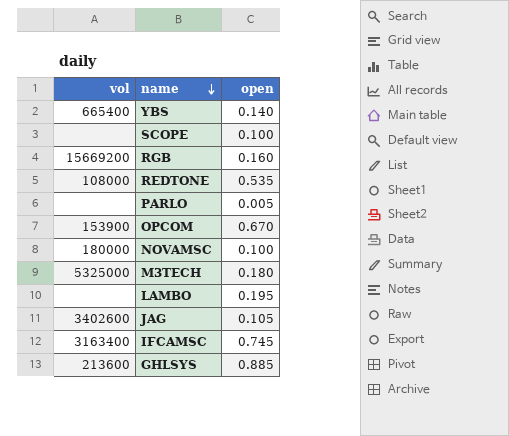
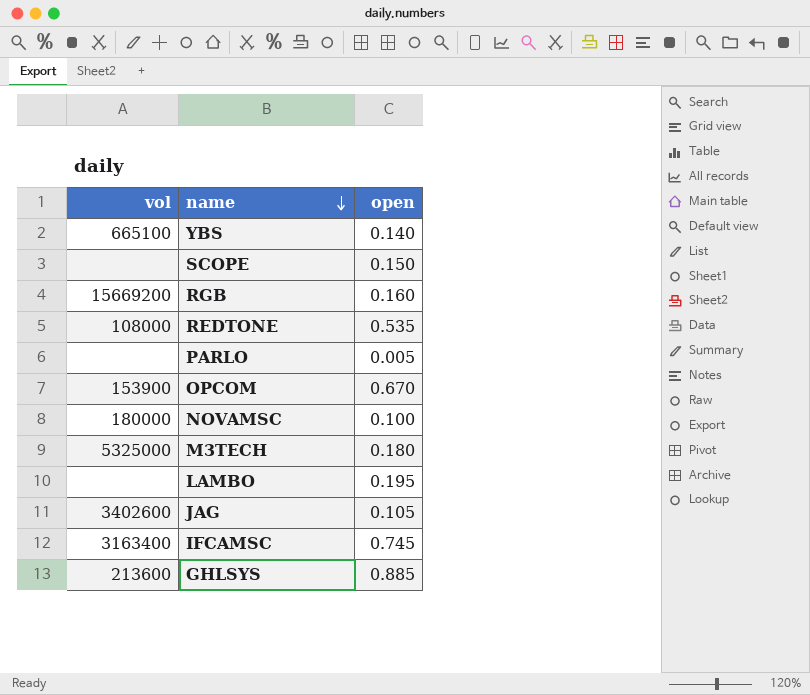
YBS | vol: 665400 -> 665100
SCOPE | open: 0.100 -> 0.150

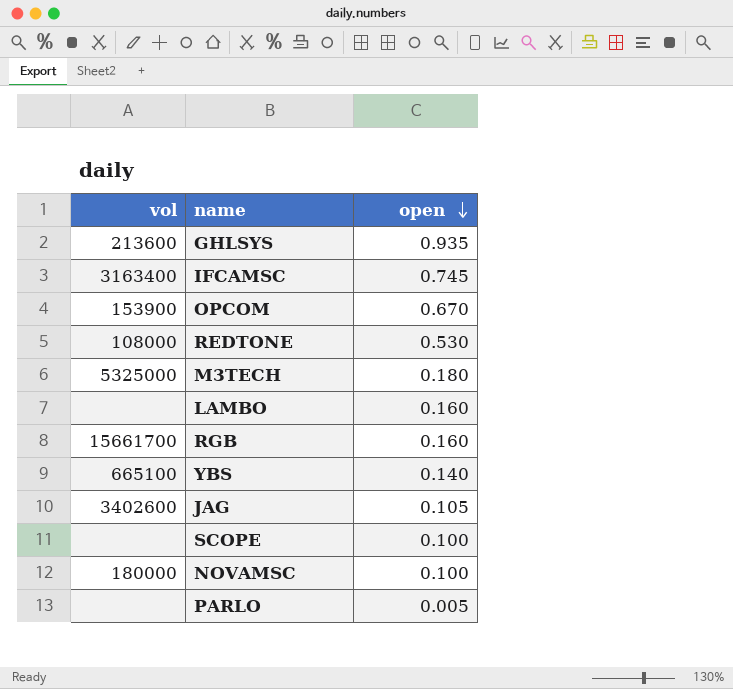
row order: name descending -> open descending
GHLSYS | open: 0.885 -> 0.935
REDTONE | open: 0.535 -> 0.530
LAMBO | open: 0.195 -> 0.160
RGB | vol: 15669200 -> 15661700
SCOPE | open: 0.150 -> 0.100

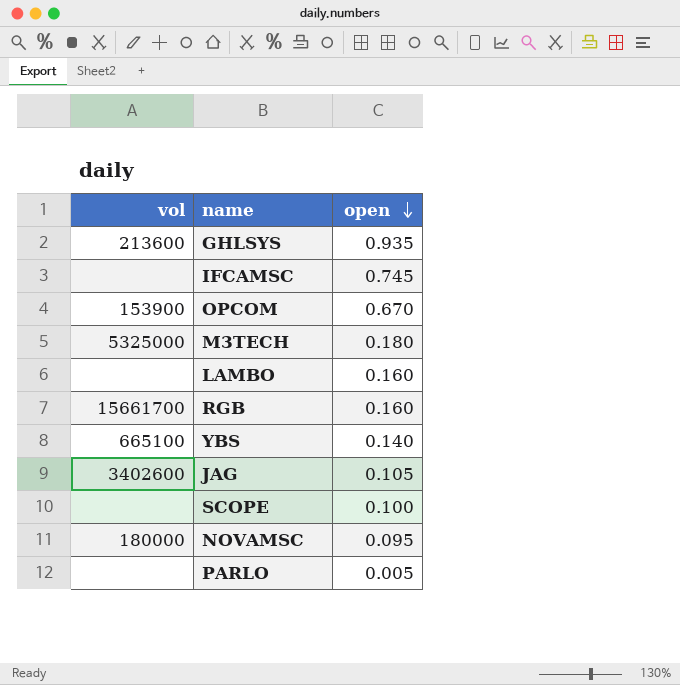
row REDTONE: 108000 | 0.530 -> none
IFCAMSC | vol: 3163400 -> none
NOVAMSC | open: 0.100 -> 0.095

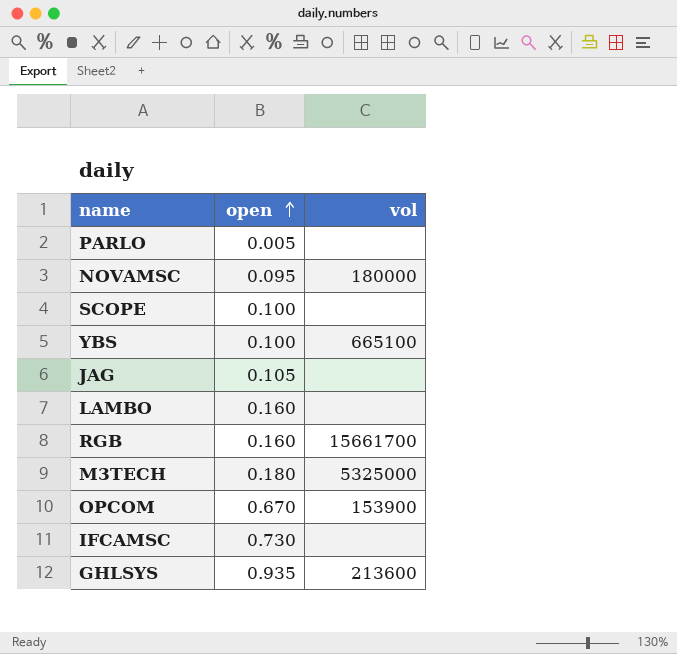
row order: open descending -> open ascending
column vol | position: 1 -> 3
YBS | open: 0.140 -> 0.100
JAG | vol: 3402600 -> none
IFCAMSC | open: 0.745 -> 0.730

